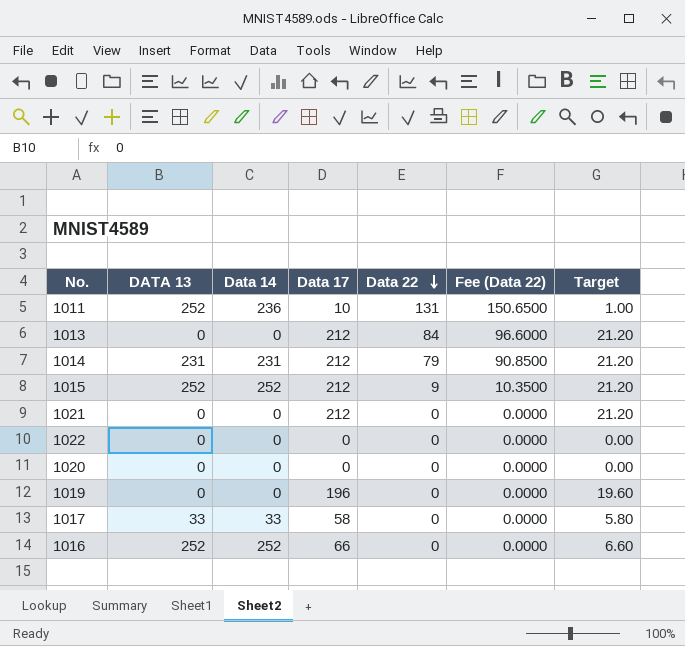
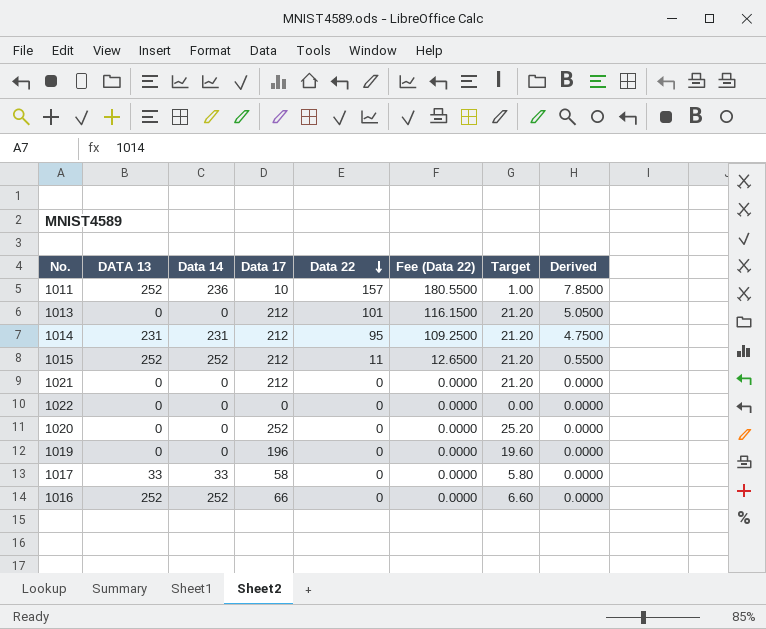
column Derived | formula: none -> [Data 22] * 0.05
1011 | Data 22: 131 -> 157
1011 | Fee (Data 22): 150.6500 -> 180.5500
1013 | Data 22: 84 -> 101
1013 | Fee (Data 22): 96.6000 -> 116.1500
1014 | Data 22: 79 -> 95
1014 | Fee (Data 22): 90.8500 -> 109.2500
1015 | Data 22: 9 -> 11
1015 | Fee (Data 22): 10.3500 -> 12.6500
1020 | Data 17: 0 -> 252
1020 | Target: 0.00 -> 25.20

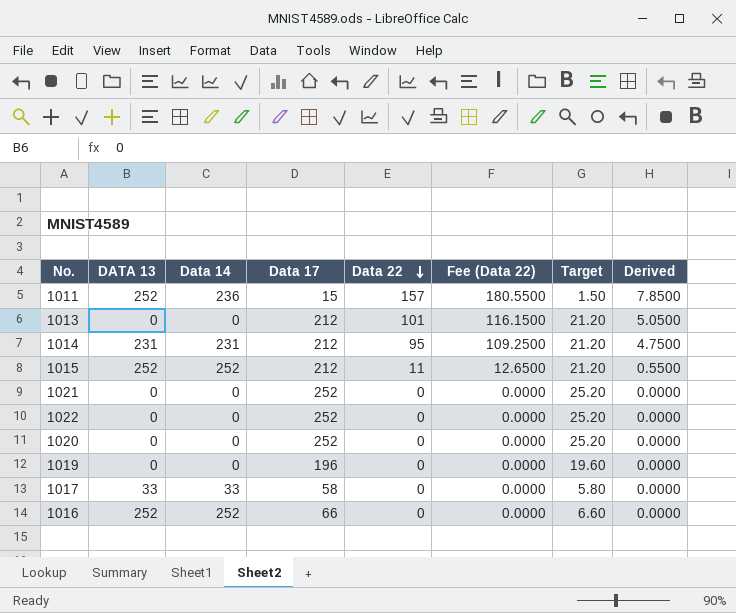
1011 | Data 17: 10 -> 15
1011 | Target: 1.00 -> 1.50
1021 | Data 17: 212 -> 252
1021 | Target: 21.20 -> 25.20
1022 | Data 17: 0 -> 252
1022 | Target: 0.00 -> 25.20

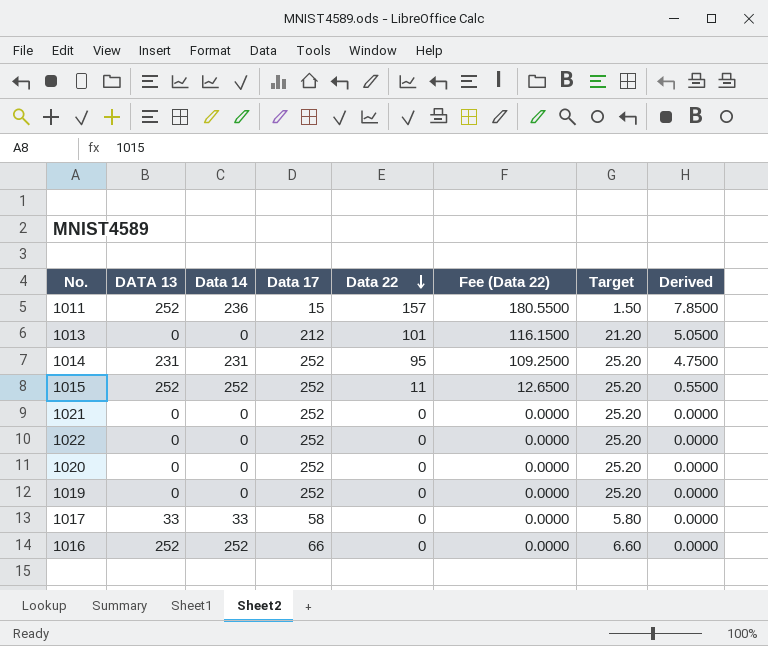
1014 | Data 17: 212 -> 252
1014 | Target: 21.20 -> 25.20
1015 | Data 17: 212 -> 252
1015 | Target: 21.20 -> 25.20
1019 | Data 17: 196 -> 252
1019 | Target: 19.60 -> 25.20

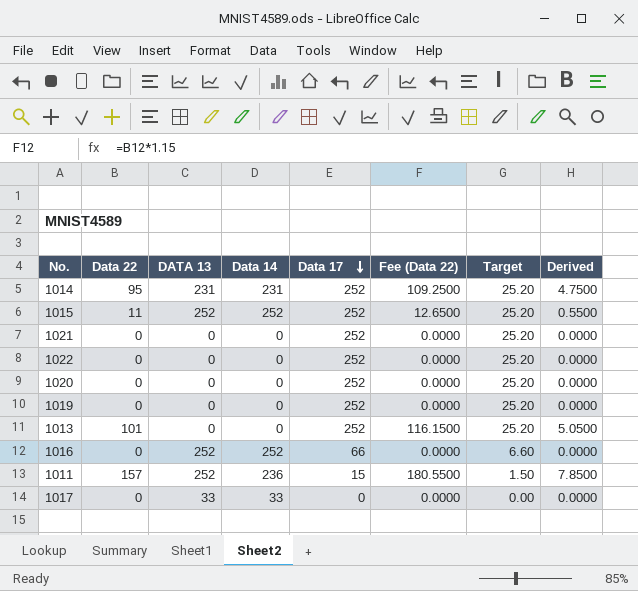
row order: Data 22 descending -> Data 17 descending
column Data 22 | position: 5 -> 2
1013 | Data 17: 212 -> 252
1013 | Target: 21.20 -> 25.20
1017 | Data 17: 58 -> 0
1017 | Target: 5.80 -> 0.00

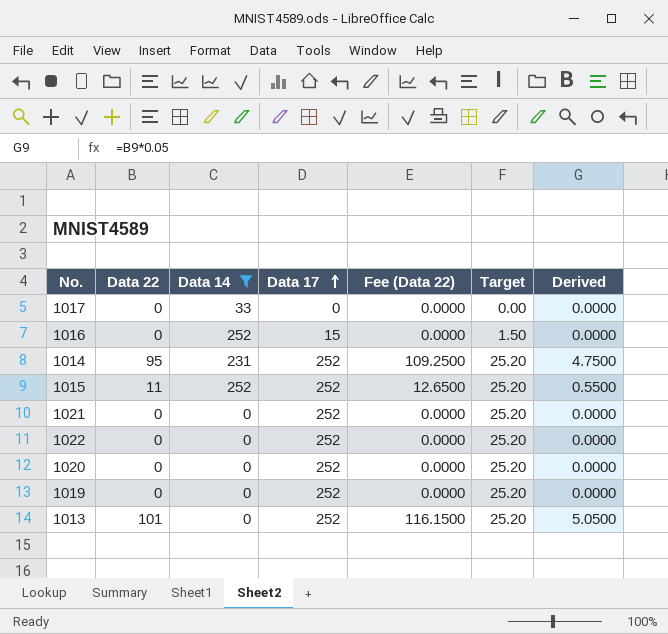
filter: none -> Data 14 != 236
row order: Data 17 descending -> Data 17 ascending
column DATA 13 | position: 3 -> none
1016 | Data 17: 66 -> 15
1016 | Target: 6.60 -> 1.50

